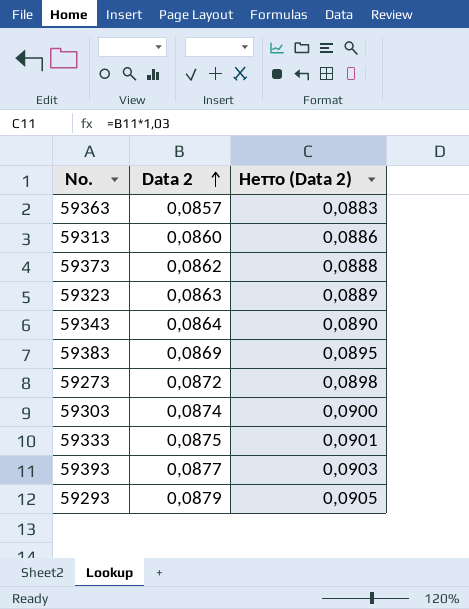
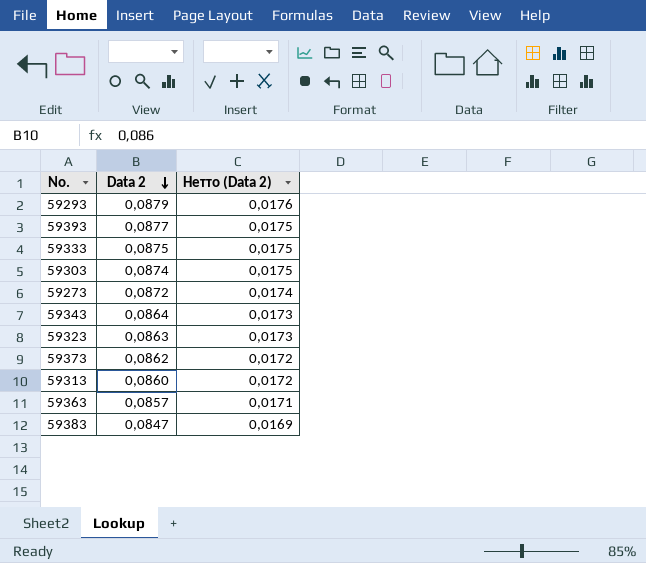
row order: Data 2 ascending -> Data 2 descending
column Нетто (Data 2) | formula: [Data 2] * 1,03 -> [Data 2] * 0,2
59383 | Data 2: 0,0869 -> 0,0847

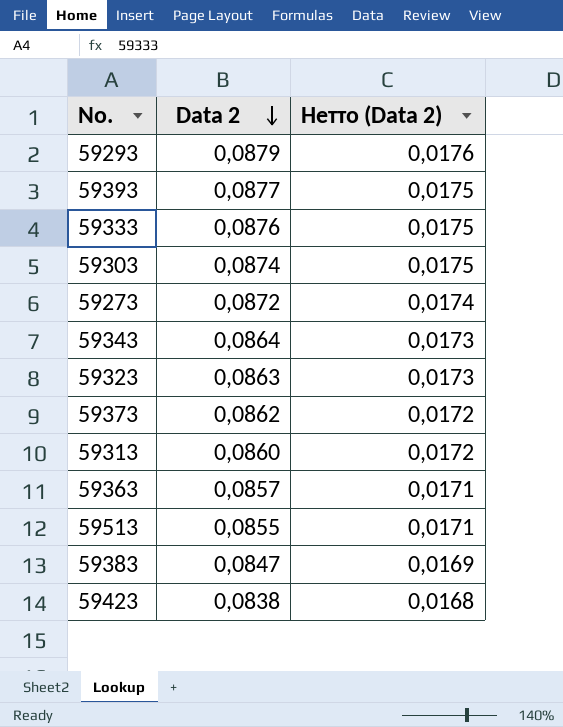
59333 | Data 2: 0,0875 -> 0,0876
row 59513: none -> 0,0855 | 0,0171
row 59423: none -> 0,0838 | 0,0168

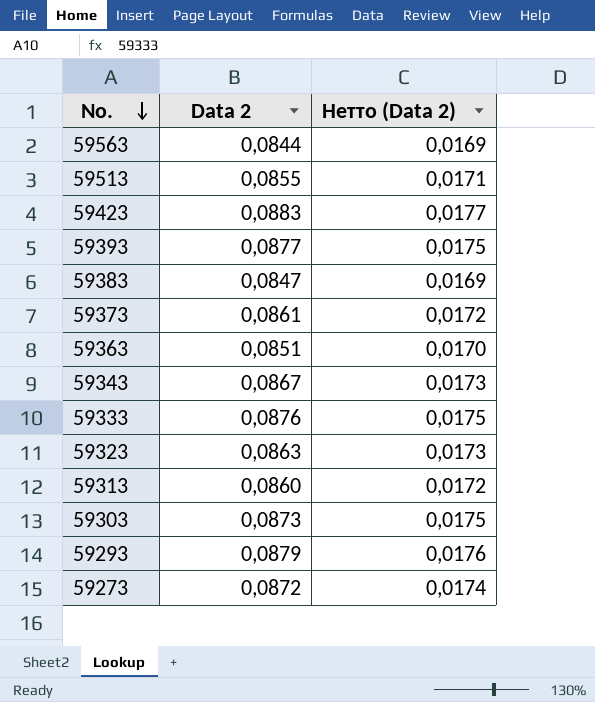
row order: Data 2 descending -> No. descending
row 59563: none -> 0,0844 | 0,0169
59423 | Data 2: 0,0838 -> 0,0883
59423 | Нетто (Data 2): 0,0168 -> 0,0177
59373 | Data 2: 0,0862 -> 0,0861
59363 | Data 2: 0,0857 -> 0,0851
59363 | Нетто (Data 2): 0,0171 -> 0,0170
59343 | Data 2: 0,0864 -> 0,0867
59303 | Data 2: 0,0874 -> 0,0873

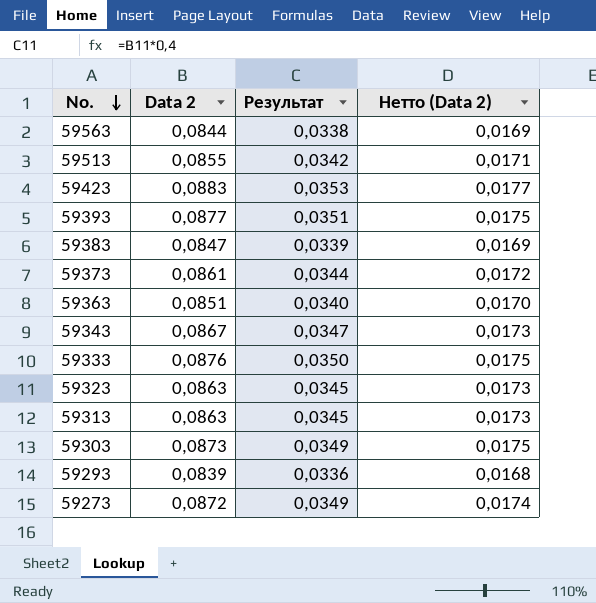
column Результат | formula: none -> [Data 2] * 0,4
59313 | Data 2: 0,0860 -> 0,0863
59313 | Нетто (Data 2): 0,0172 -> 0,0173
59293 | Data 2: 0,0879 -> 0,0839
59293 | Нетто (Data 2): 0,0176 -> 0,0168

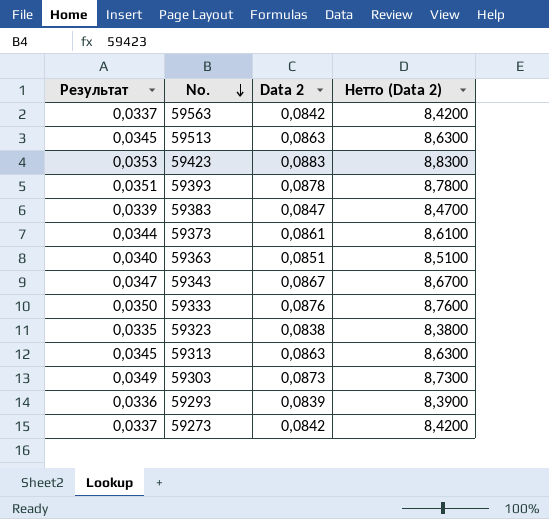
column Результат | position: 3 -> 1
column Нетто (Data 2) | formula: [Data 2] * 0,2 -> [Data 2] * 100
59563 | Результат: 0,0338 -> 0,0337
59563 | Data 2: 0,0844 -> 0,0842
59513 | Результат: 0,0342 -> 0,0345
59513 | Data 2: 0,0855 -> 0,0863
59393 | Data 2: 0,0877 -> 0,0878
59323 | Результат: 0,0345 -> 0,0335
59323 | Data 2: 0,0863 -> 0,0838
59273 | Результат: 0,0349 -> 0,0337
59273 | Data 2: 0,0872 -> 0,0842

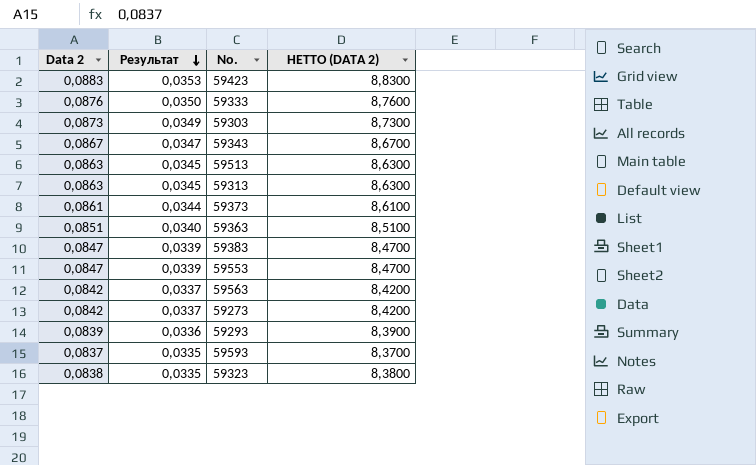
row order: No. descending -> Результат descending
column Data 2 | position: 3 -> 1
column name: Нетто (Data 2) -> НЕТТО (DATA 2)
row 59393: 0,0351 | 0,0878 | 8,7800 -> none
row 59553: none -> 0,0847 | 0,0339 | 8,4700
row 59593: none -> 0,0837 | 0,0335 | 8,3700

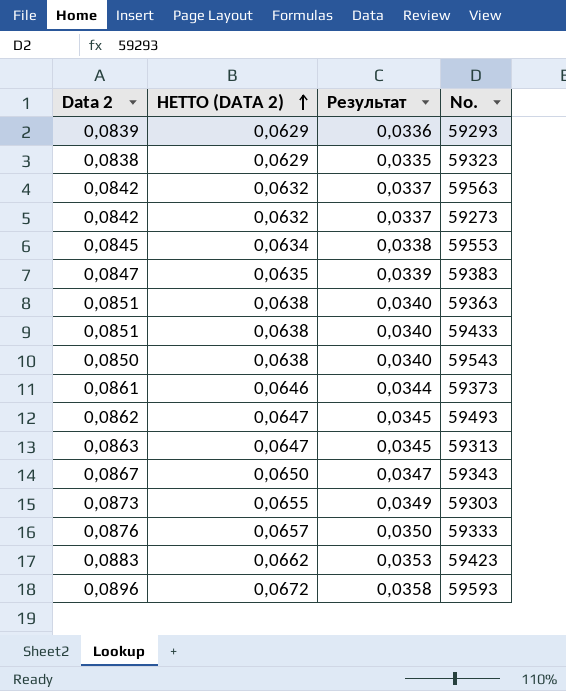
row order: Результат descending -> НЕТТО (DATA 2) ascending
column НЕТТО (DATA 2) | formula: [Data 2] * 100 -> [Data 2] * 0,75
column НЕТТО (DATA 2) | position: 4 -> 2
row 59513: 0,0863 | 0,0345 | 8,6300 -> none
59553 | Data 2: 0,0847 -> 0,0845
59553 | Результат: 0,0339 -> 0,0338
row 59433: none -> 0,0851 | 0,0638 | 0,0340
row 59543: none -> 0,0850 | 0,0638 | 0,0340
row 59493: none -> 0,0862 | 0,0647 | 0,0345
59593 | Data 2: 0,0837 -> 0,0896
59593 | Результат: 0,0335 -> 0,0358

